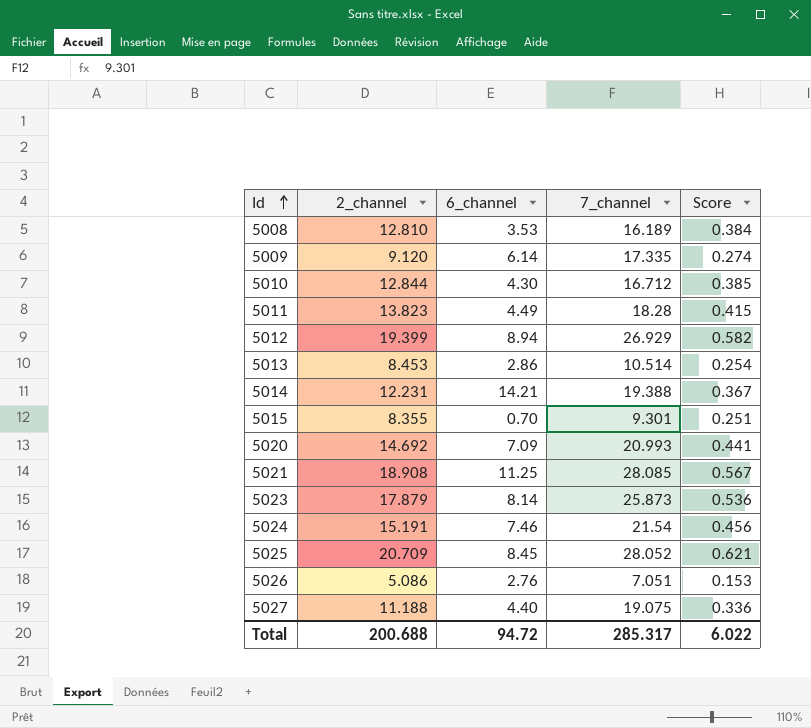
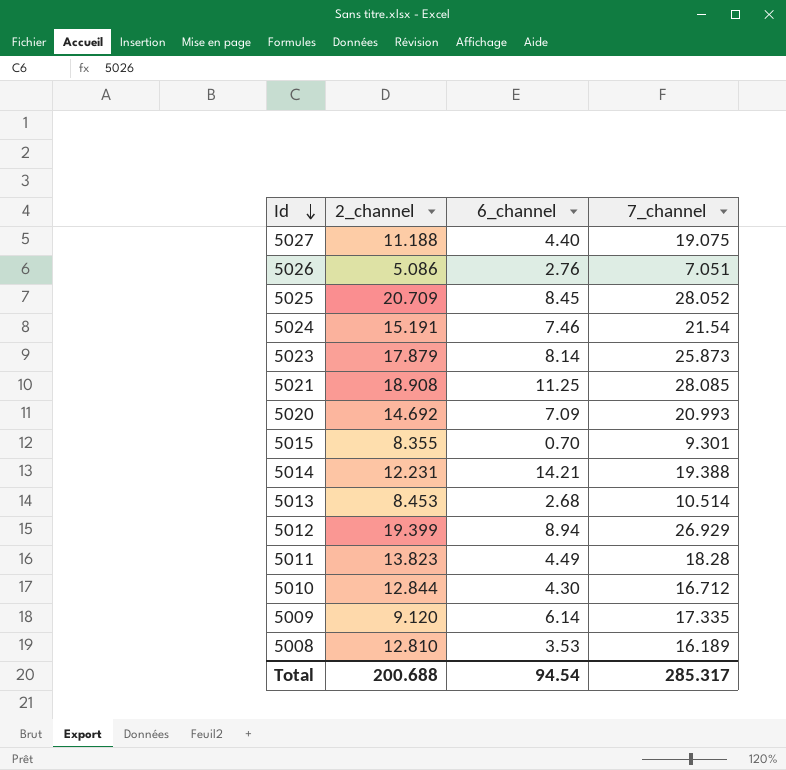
row order: Id ascending -> Id descending
column Score | formula: [2_channel] * 0.03 -> none
5013 | 6_channel: 2.86 -> 2.68
Total | 6_channel: 94.72 -> 94.54

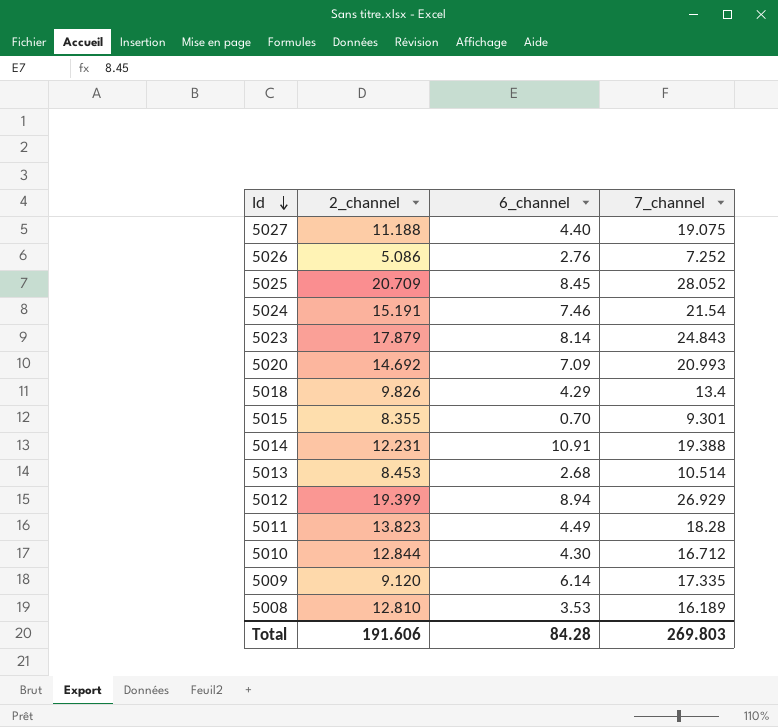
row 5021: 18.908 | 11.25 | 28.085 -> none
5026 | 7_channel: 7.051 -> 7.252
5023 | 7_channel: 25.873 -> 24.843
row 5018: none -> 9.826 | 4.29 | 13.4
5014 | 6_channel: 14.21 -> 10.91
Total | 2_channel: 200.688 -> 191.606
Total | 6_channel: 94.54 -> 84.28
Total | 7_channel: 285.317 -> 269.803

